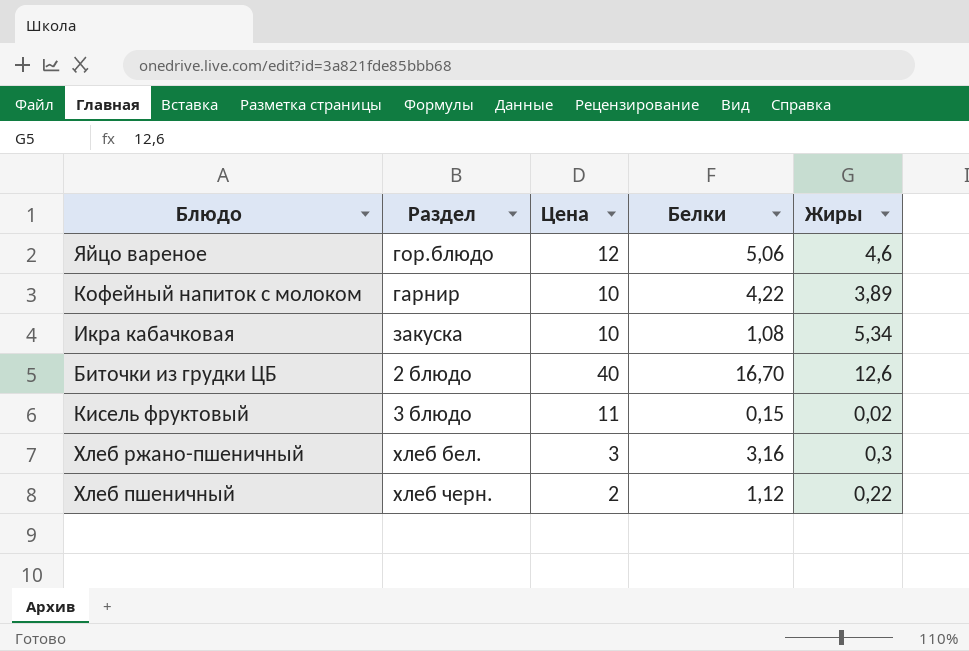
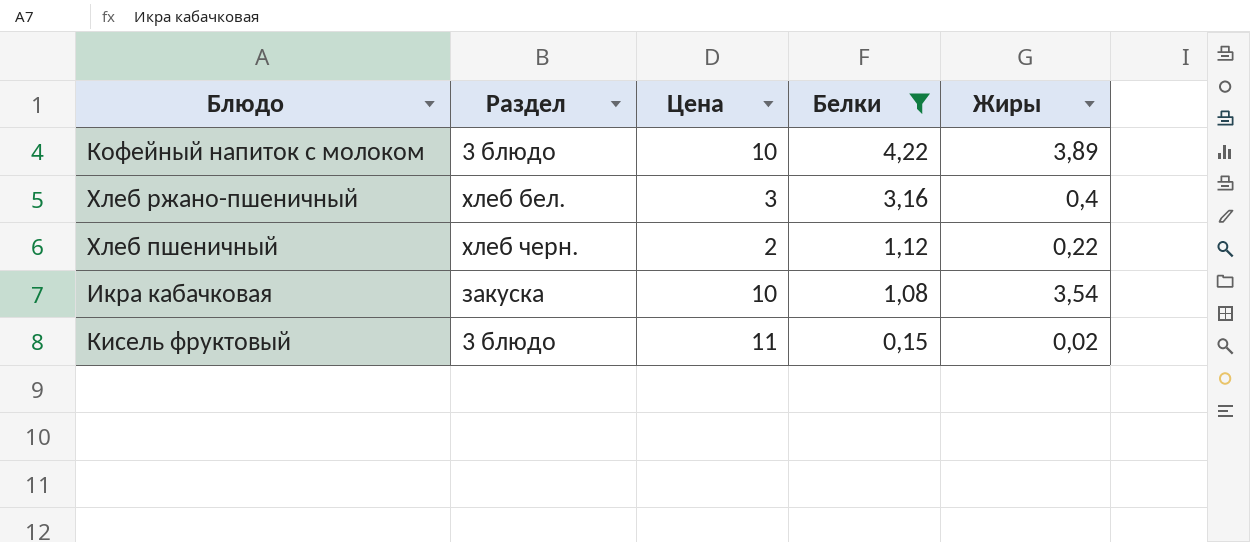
filter: none -> Белки <= 4,22
row order: none -> Белки descending
Кофейный напиток с молоком | Раздел: гарнир -> 3 блюдо
Хлеб ржано-пшеничный | Жиры: 0,3 -> 0,4
Икра кабачковая | Жиры: 5,34 -> 3,54

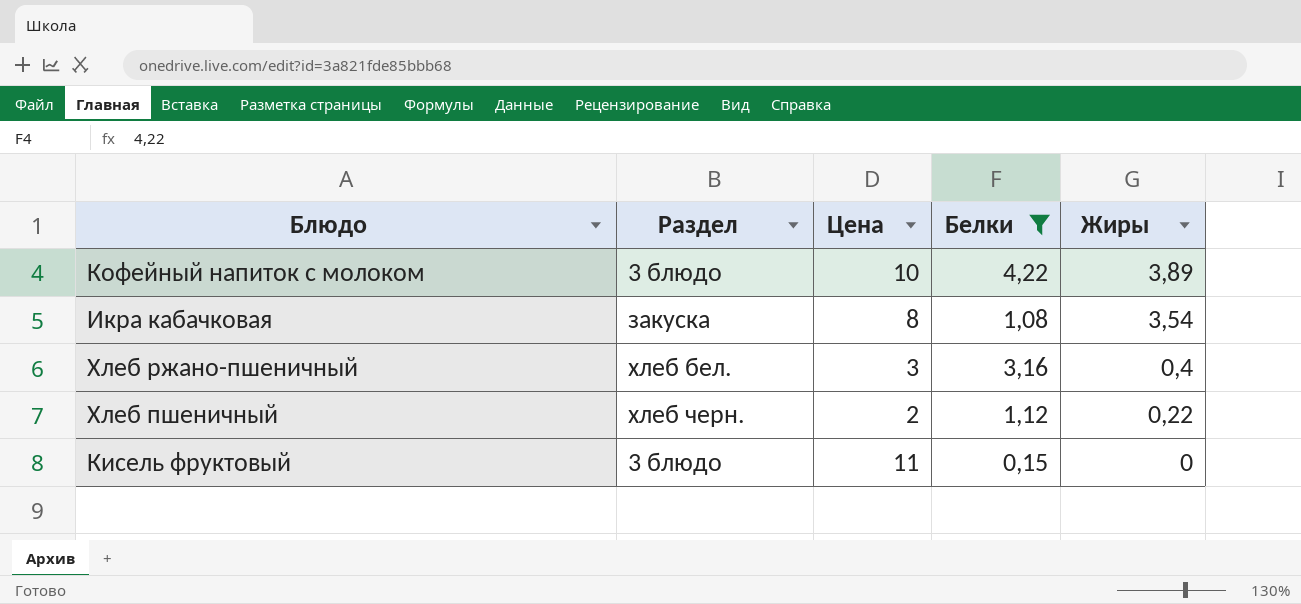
row order: Белки descending -> Жиры descending
Икра кабачковая | Цена: 10 -> 8
Кисель фруктовый | Жиры: 0,02 -> 0

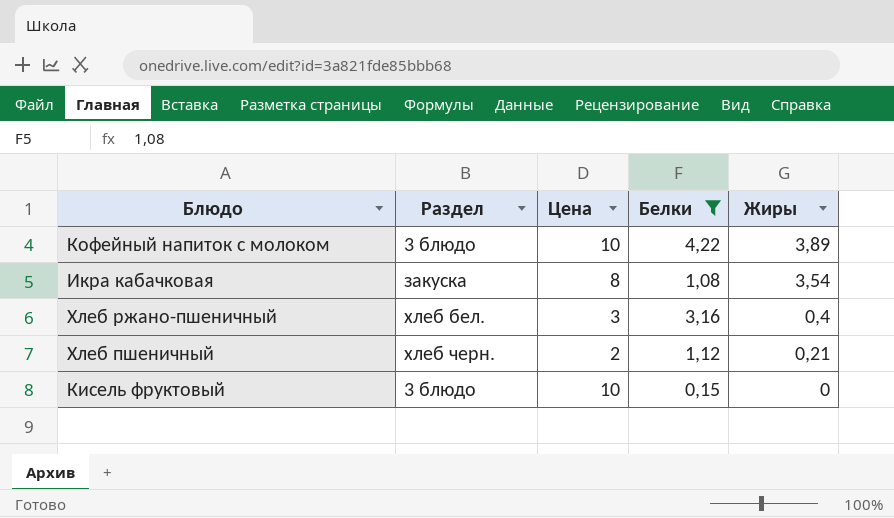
Хлеб пшеничный | Жиры: 0,22 -> 0,21
Кисель фруктовый | Цена: 11 -> 10

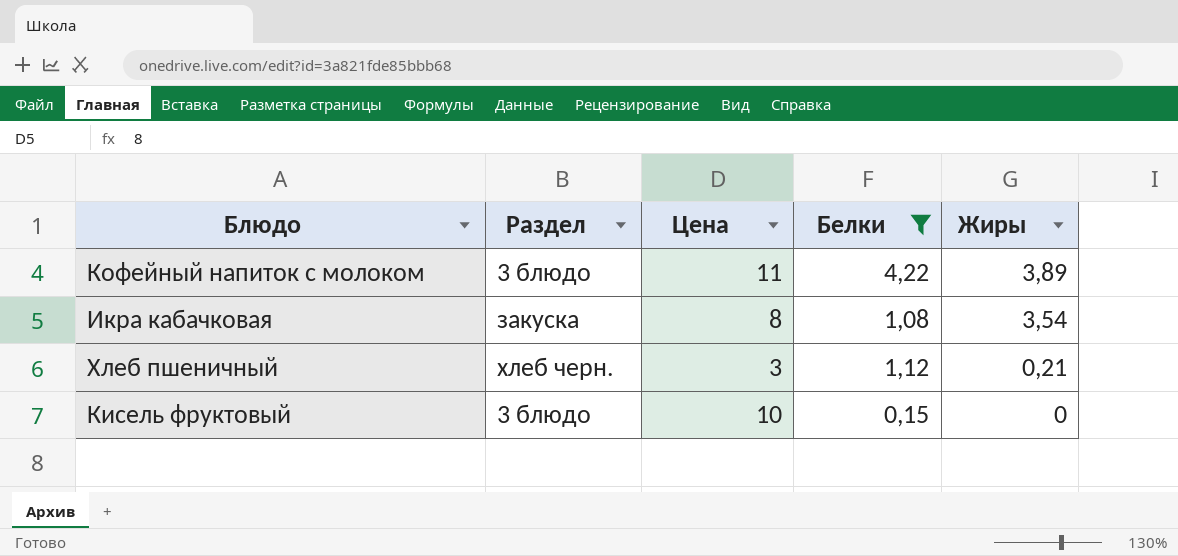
row Хлеб ржано-пшеничный: хлеб бел. | 3 | 3,16 | 0,4 -> none
Кофейный напиток с молоком | Цена: 10 -> 11
Хлеб пшеничный | Цена: 2 -> 3

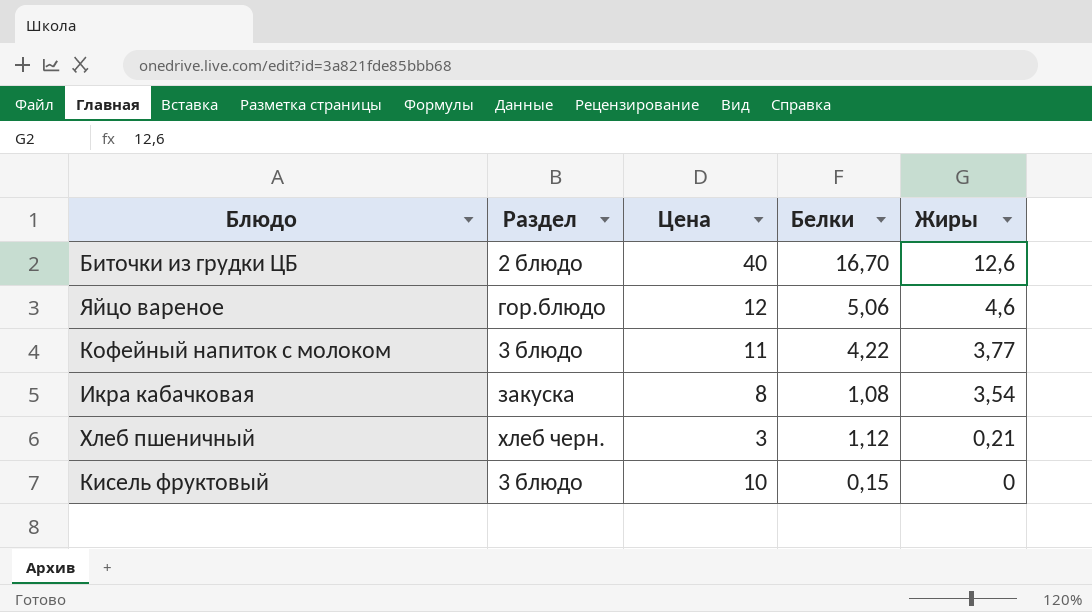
filter: Белки <= 4,22 -> none
Кофейный напиток с молоком | Жиры: 3,89 -> 3,77

